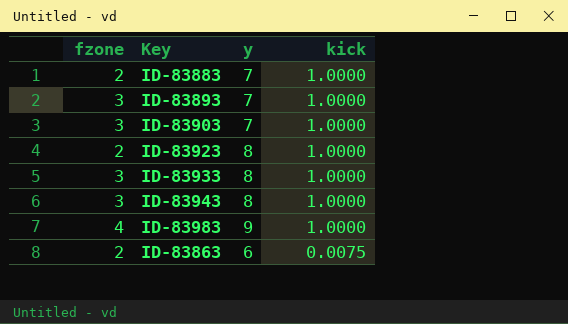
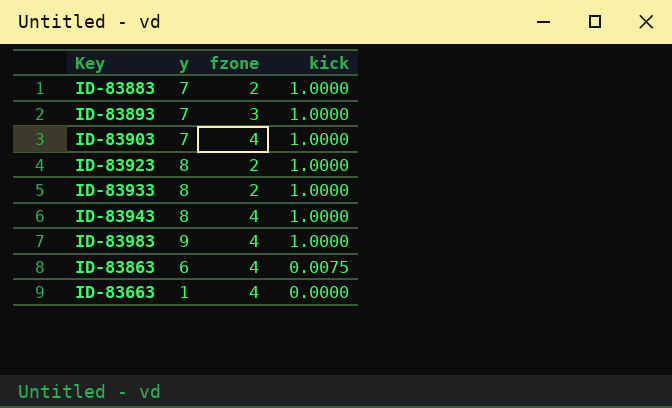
column fzone | position: 1 -> 3
ID-83903 | fzone: 3 -> 4
ID-83933 | fzone: 3 -> 2
ID-83943 | fzone: 3 -> 4
ID-83863 | fzone: 2 -> 4
row ID-83663: none -> 1 | 4 | 0.0000

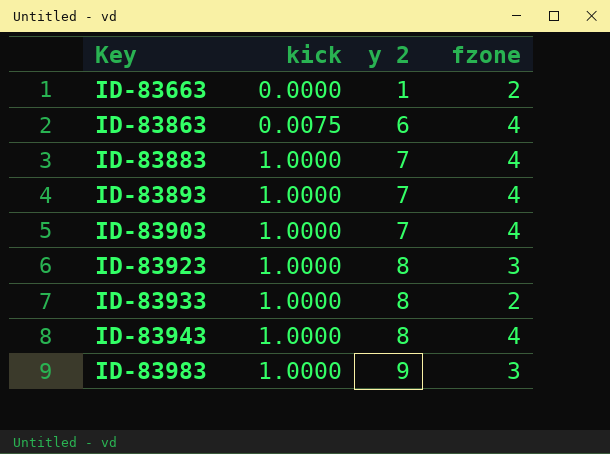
row order: kick descending -> Key ascending
column kick | position: 4 -> 2
column name: y -> y 2
ID-83663 | fzone: 4 -> 2
ID-83883 | fzone: 2 -> 4
ID-83893 | fzone: 3 -> 4
ID-83923 | fzone: 2 -> 3
ID-83983 | fzone: 4 -> 3

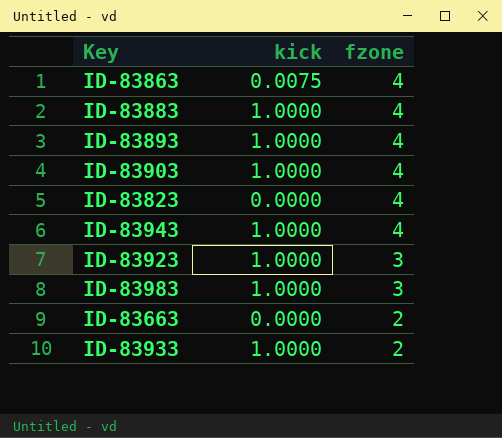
row order: Key ascending -> fzone descending
column y 2 | position: 3 -> none
row ID-83823: none -> 0.0000 | 4

